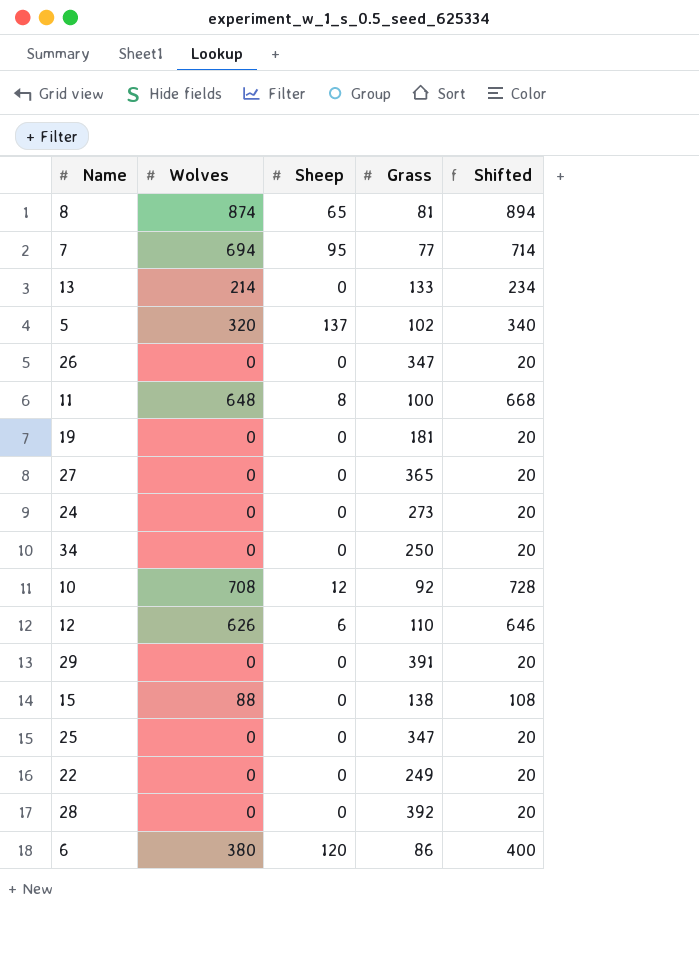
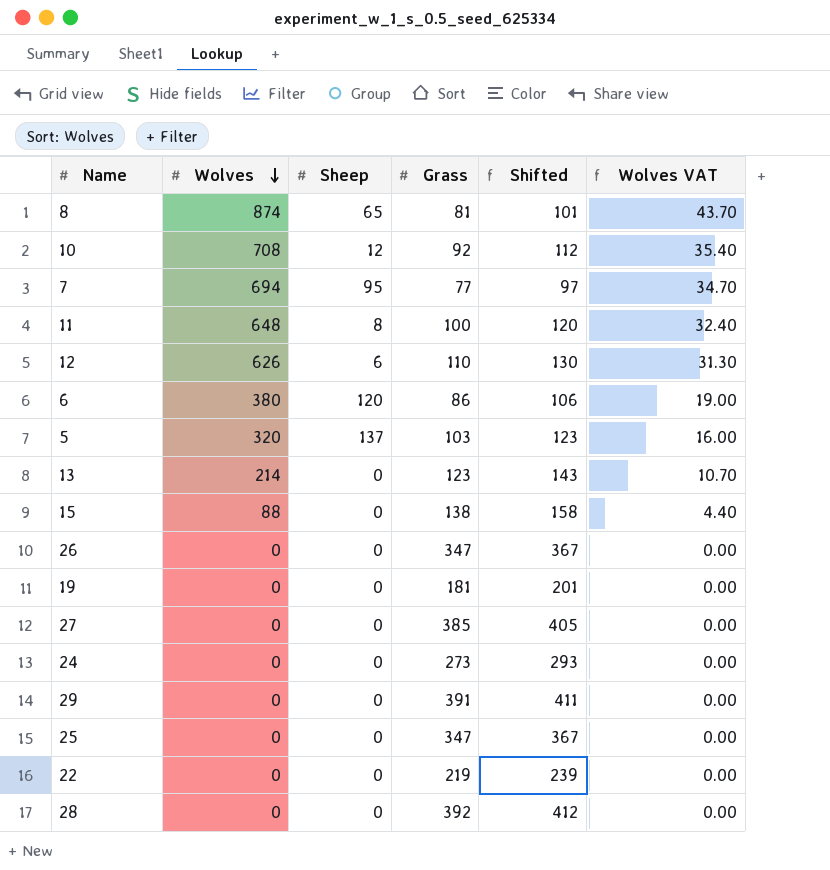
row order: none -> Wolves descending
column Shifted | formula: [Wolves] + 20 -> [Grass] + 20
column Wolves VAT | formula: none -> [Wolves] * 0.05
row 34: 0 | 0 | 250 | 20 -> none
5 | Grass: 102 -> 103
13 | Grass: 133 -> 123
27 | Grass: 365 -> 385
22 | Grass: 249 -> 219

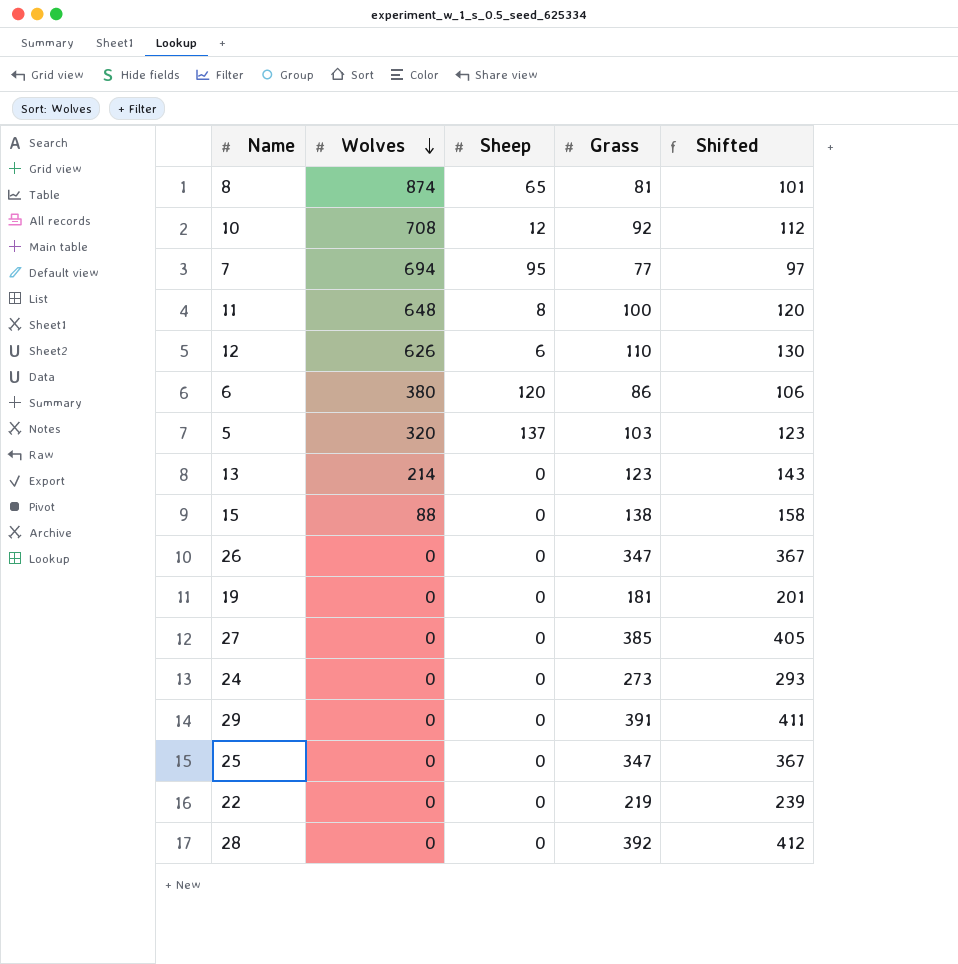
column Wolves VAT | formula: [Wolves] * 0.05 -> none

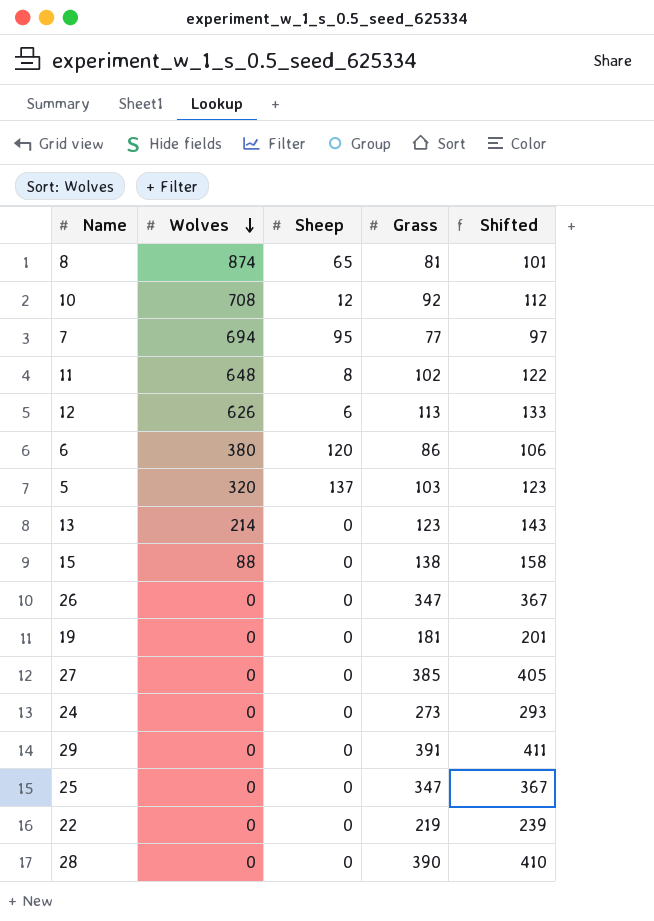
11 | Grass: 100 -> 102
11 | Shifted: 120 -> 122
12 | Grass: 110 -> 113
12 | Shifted: 130 -> 133
28 | Grass: 392 -> 390
28 | Shifted: 412 -> 410

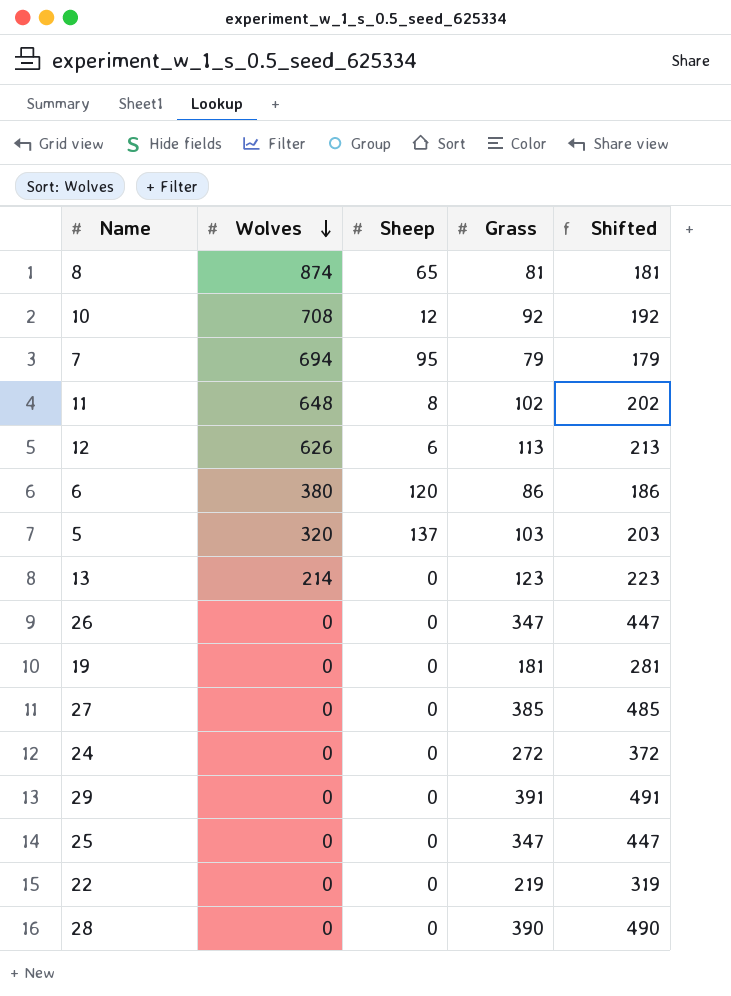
column Shifted | formula: [Grass] + 20 -> [Grass] + 100
row 15: 88 | 0 | 138 | 158 -> none
7 | Grass: 77 -> 79
24 | Grass: 273 -> 272

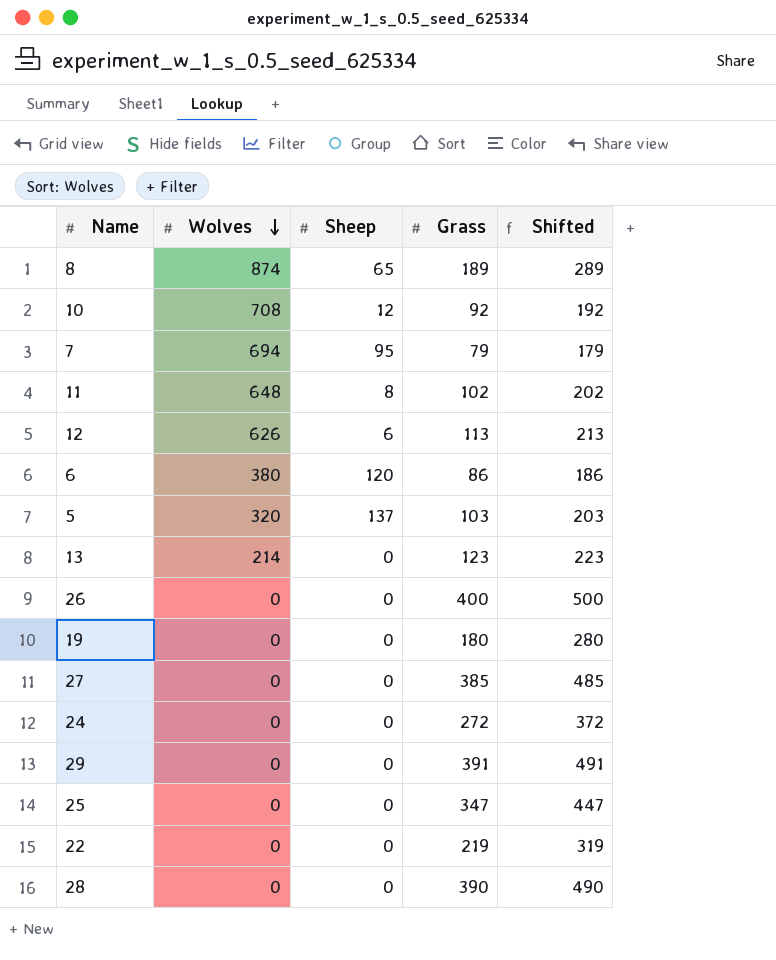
8 | Grass: 81 -> 189
8 | Shifted: 181 -> 289
26 | Grass: 347 -> 400
26 | Shifted: 447 -> 500
19 | Grass: 181 -> 180
19 | Shifted: 281 -> 280

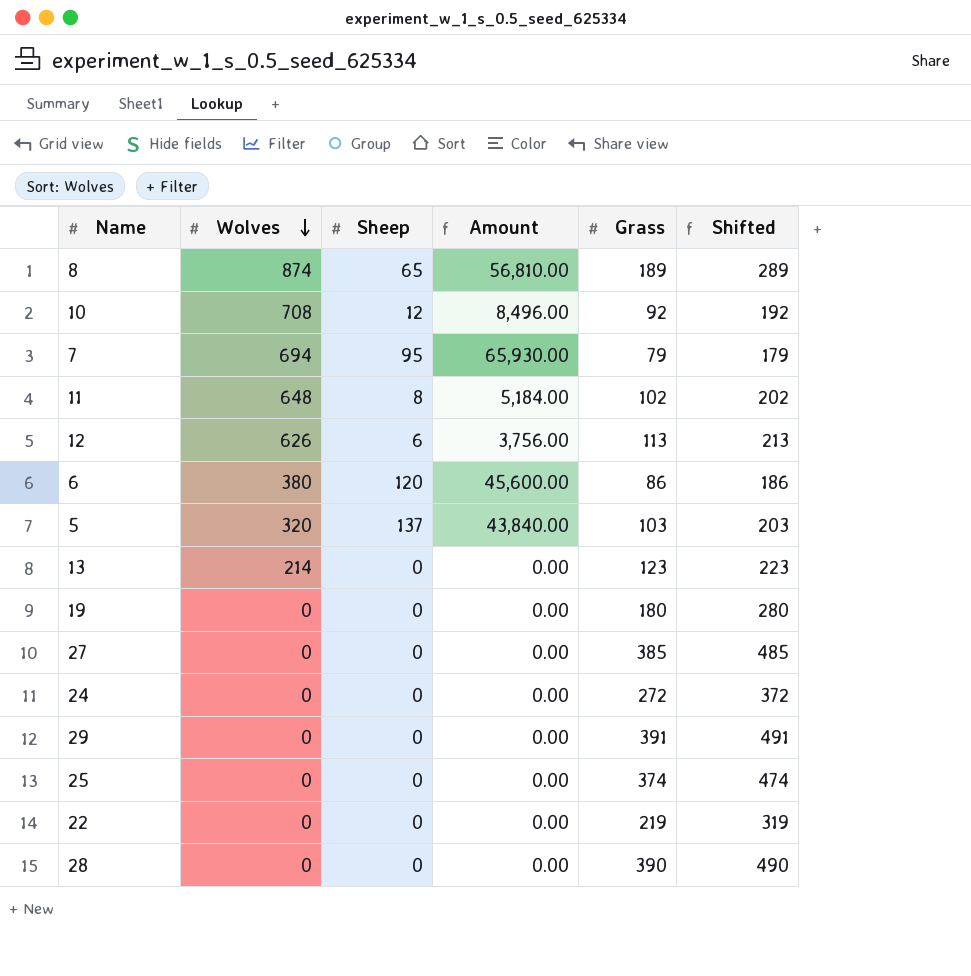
column Amount | formula: none -> [Wolves] * [Sheep]
row 26: 0 | 0 | 400 | 500 -> none
25 | Grass: 347 -> 374
25 | Shifted: 447 -> 474

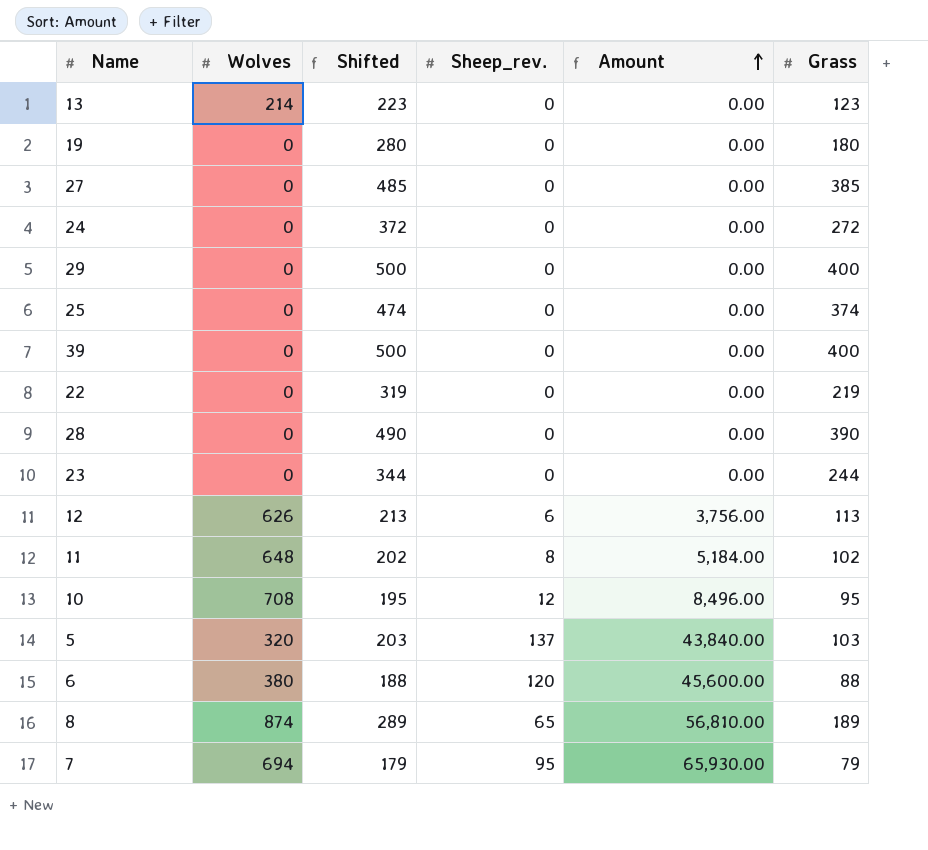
row order: Wolves descending -> Amount ascending
column Shifted | position: 6 -> 3
column name: Sheep -> Sheep_rev.
29 | Shifted: 491 -> 500
29 | Grass: 391 -> 400
row 39: none -> 0 | 500 | 0 | 0.00 | 400
row 23: none -> 0 | 344 | 0 | 0.00 | 244
10 | Shifted: 192 -> 195
10 | Grass: 92 -> 95
6 | Shifted: 186 -> 188
6 | Grass: 86 -> 88

